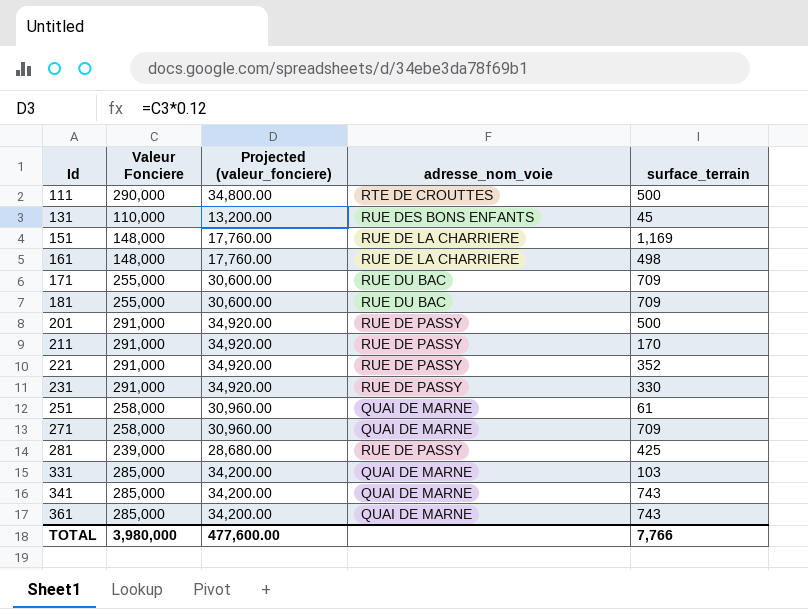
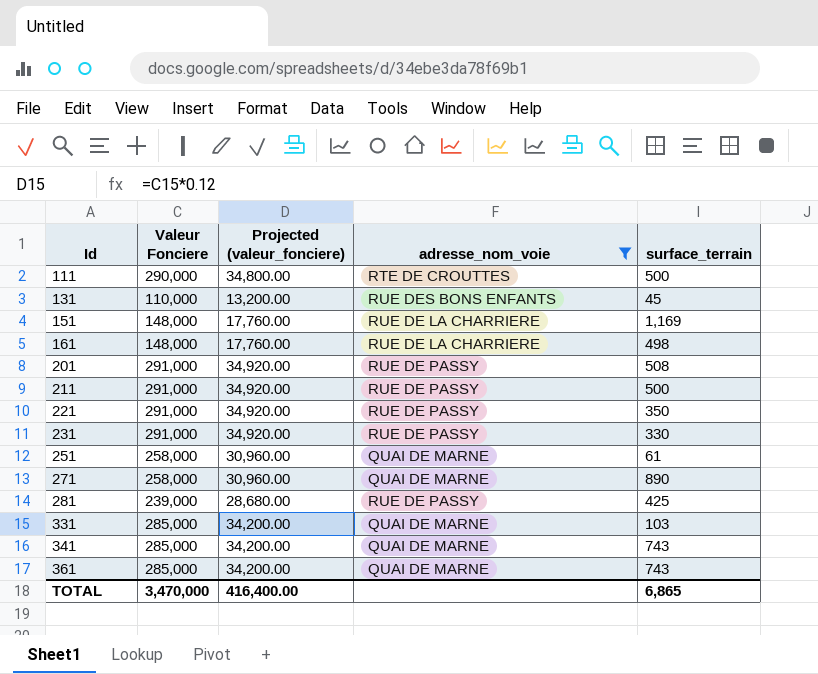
filter: none -> adresse_nom_voie != RUE DU BAC
201 | surface_terrain: 500 -> 508
211 | surface_terrain: 170 -> 500
221 | surface_terrain: 352 -> 350
271 | surface_terrain: 709 -> 890
TOTAL | Valeur Fonciere: 3,980,000 -> 3,470,000
TOTAL | Projected (valeur_fonciere): 477,600.00 -> 416,400.00
TOTAL | surface_terrain: 7,766 -> 6,865

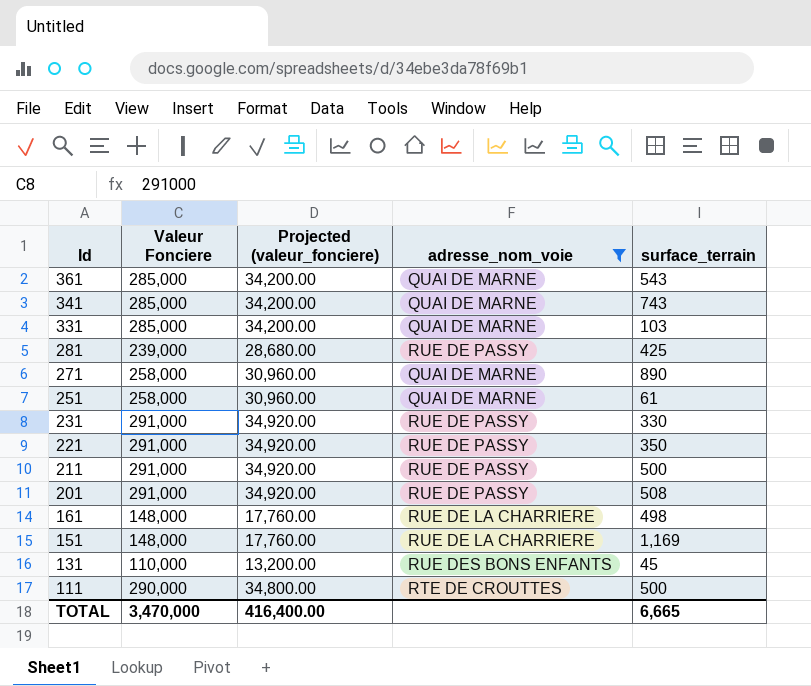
row order: Id ascending -> Id descending
361 | surface_terrain: 743 -> 543
TOTAL | surface_terrain: 6,865 -> 6,665

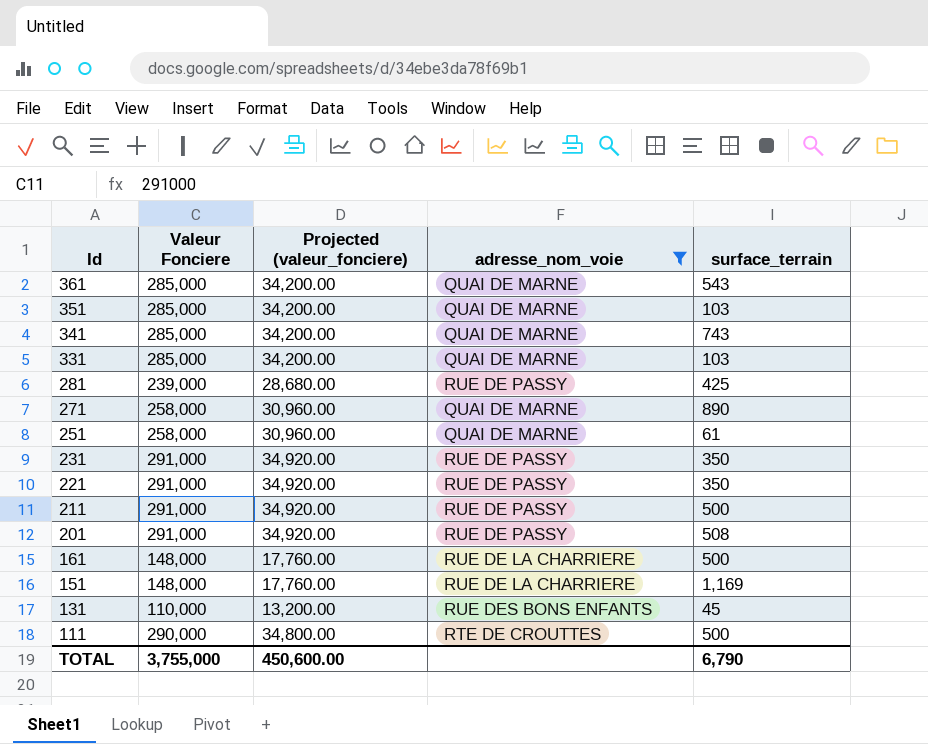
row 351: none -> 285,000 | 34,200.00 | QUAI DE MARNE | 103
231 | surface_terrain: 330 -> 350
161 | surface_terrain: 498 -> 500
TOTAL | Valeur Fonciere: 3,470,000 -> 3,755,000
TOTAL | Projected (valeur_fonciere): 416,400.00 -> 450,600.00
TOTAL | surface_terrain: 6,665 -> 6,790

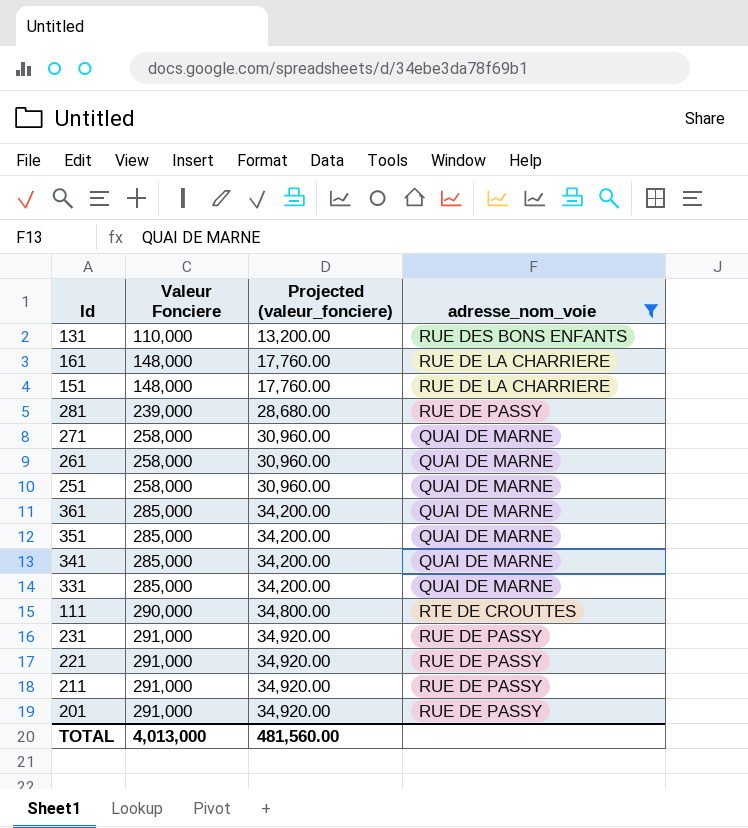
row order: Id descending -> Valeur Fonciere ascending
column surface_terrain | position: 5 -> none
row 261: none -> 258,000 | 30,960.00 | QUAI DE MARNE
TOTAL | Valeur Fonciere: 3,755,000 -> 4,013,000
TOTAL | Projected (valeur_fonciere): 450,600.00 -> 481,560.00

